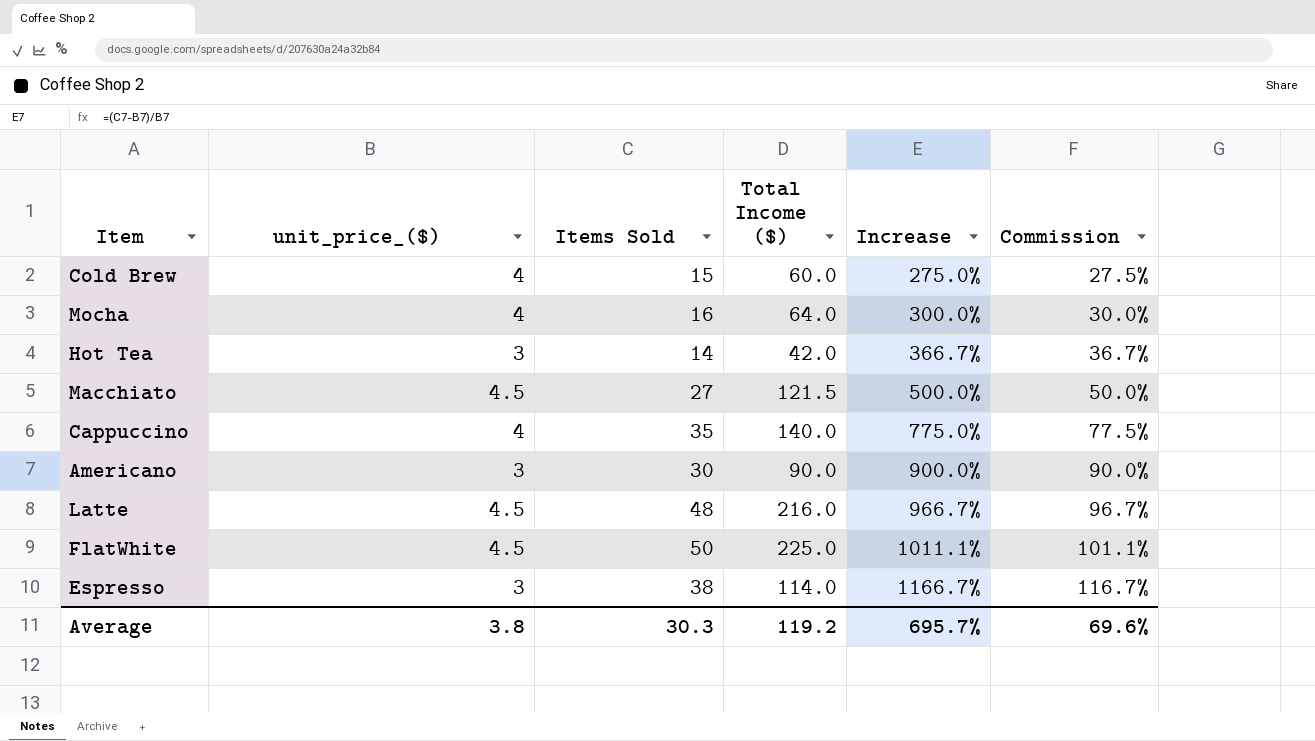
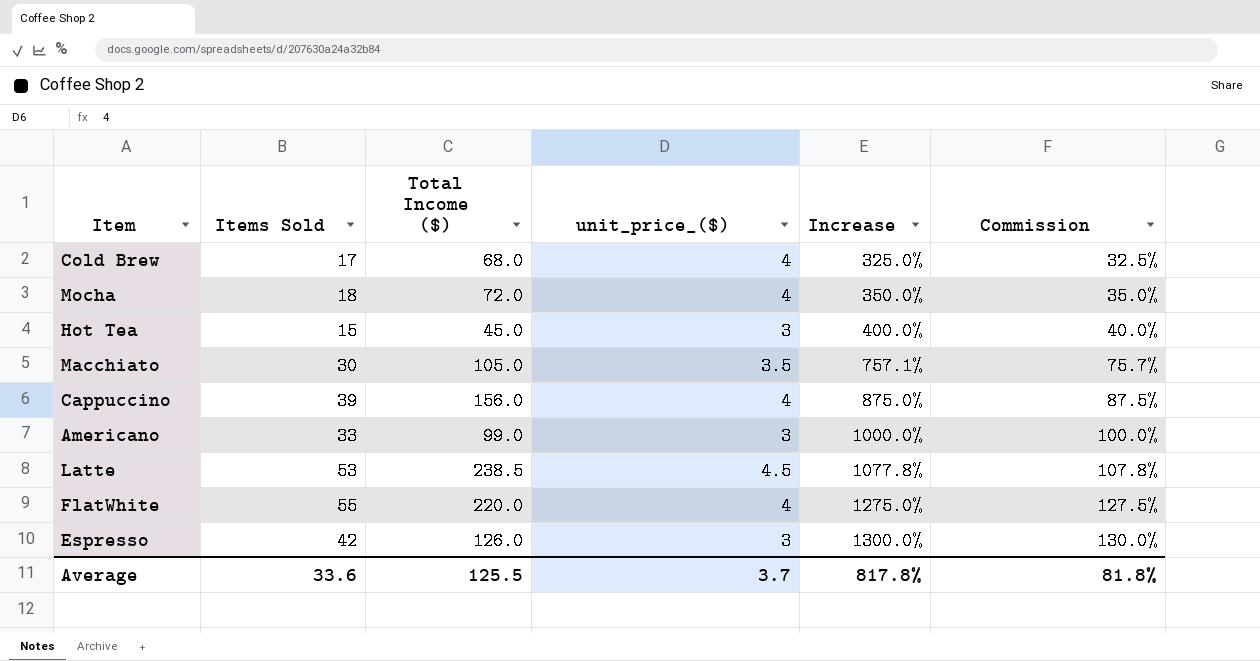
column unit_price_($) | position: 2 -> 4
Cold Brew | Items Sold: 15 -> 17
Cold Brew | Total Income ($): 60.0 -> 68.0
Cold Brew | Increase: 275.0% -> 325.0%
Cold Brew | Commission: 27.5% -> 32.5%
Mocha | Items Sold: 16 -> 18
Mocha | Total Income ($): 64.0 -> 72.0
Mocha | Increase: 300.0% -> 350.0%
Mocha | Commission: 30.0% -> 35.0%
Hot Tea | Items Sold: 14 -> 15
Hot Tea | Total Income ($): 42.0 -> 45.0
Hot Tea | Increase: 366.7% -> 400.0%
Hot Tea | Commission: 36.7% -> 40.0%
Macchiato | Items Sold: 27 -> 30
Macchiato | Total Income ($): 121.5 -> 105.0
Macchiato | unit_price_($): 4.5 -> 3.5
Macchiato | Increase: 500.0% -> 757.1%
Macchiato | Commission: 50.0% -> 75.7%
Cappuccino | Items Sold: 35 -> 39
Cappuccino | Total Income ($): 140.0 -> 156.0
Cappuccino | Increase: 775.0% -> 875.0%
Cappuccino | Commission: 77.5% -> 87.5%
Americano | Items Sold: 30 -> 33
Americano | Total Income ($): 90.0 -> 99.0
Americano | Increase: 900.0% -> 1000.0%
Americano | Commission: 90.0% -> 100.0%
Latte | Items Sold: 48 -> 53
Latte | Total Income ($): 216.0 -> 238.5
Latte | Increase: 966.7% -> 1077.8%
Latte | Commission: 96.7% -> 107.8%
FlatWhite | Items Sold: 50 -> 55
FlatWhite | Total Income ($): 225.0 -> 220.0
FlatWhite | unit_price_($): 4.5 -> 4
FlatWhite | Increase: 1011.1% -> 1275.0%
FlatWhite | Commission: 101.1% -> 127.5%
Espresso | Items Sold: 38 -> 42
Espresso | Total Income ($): 114.0 -> 126.0
Espresso | Increase: 1166.7% -> 1300.0%
Espresso | Commission: 116.7% -> 130.0%
Average | Items Sold: 30.3 -> 33.6
Average | Total Income ($): 119.2 -> 125.5
Average | unit_price_($): 3.8 -> 3.7
Average | Increase: 695.7% -> 817.8%
Average | Commission: 69.6% -> 81.8%

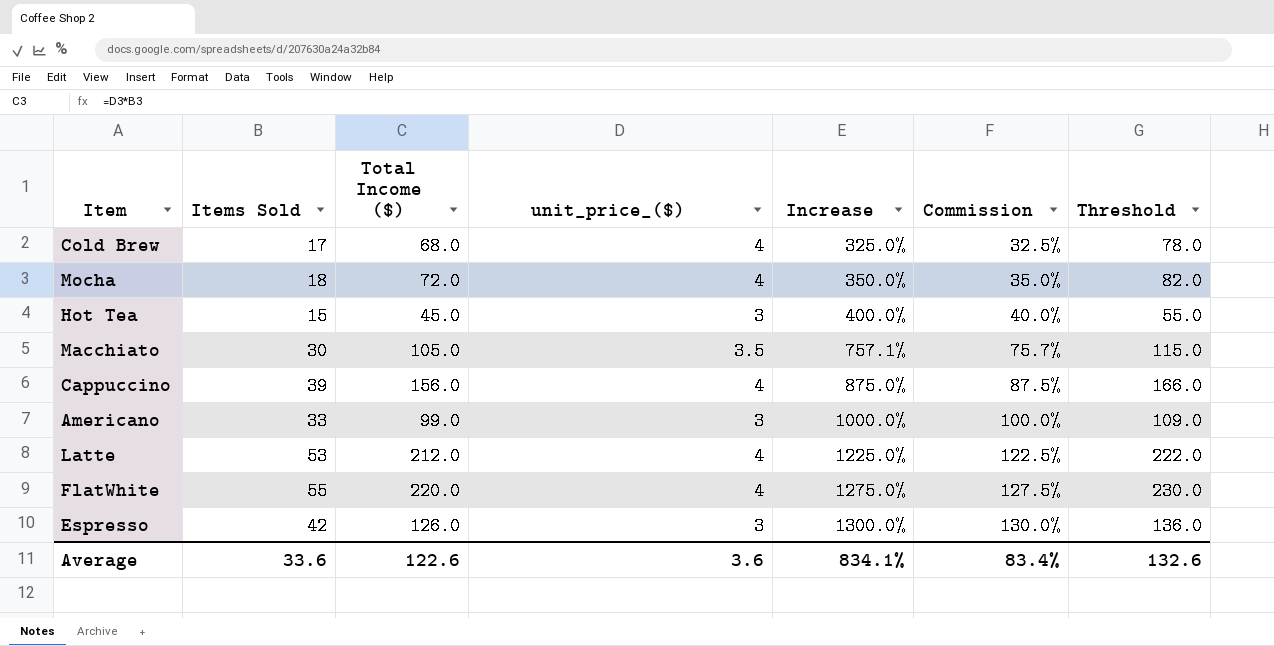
column Threshold | formula: none -> [Total Income ($)] + 10
Latte | Total Income ($): 238.5 -> 212.0
Latte | unit_price_($): 4.5 -> 4
Latte | Increase: 1077.8% -> 1225.0%
Latte | Commission: 107.8% -> 122.5%
Average | Total Income ($): 125.5 -> 122.6
Average | unit_price_($): 3.7 -> 3.6
Average | Increase: 817.8% -> 834.1%
Average | Commission: 81.8% -> 83.4%

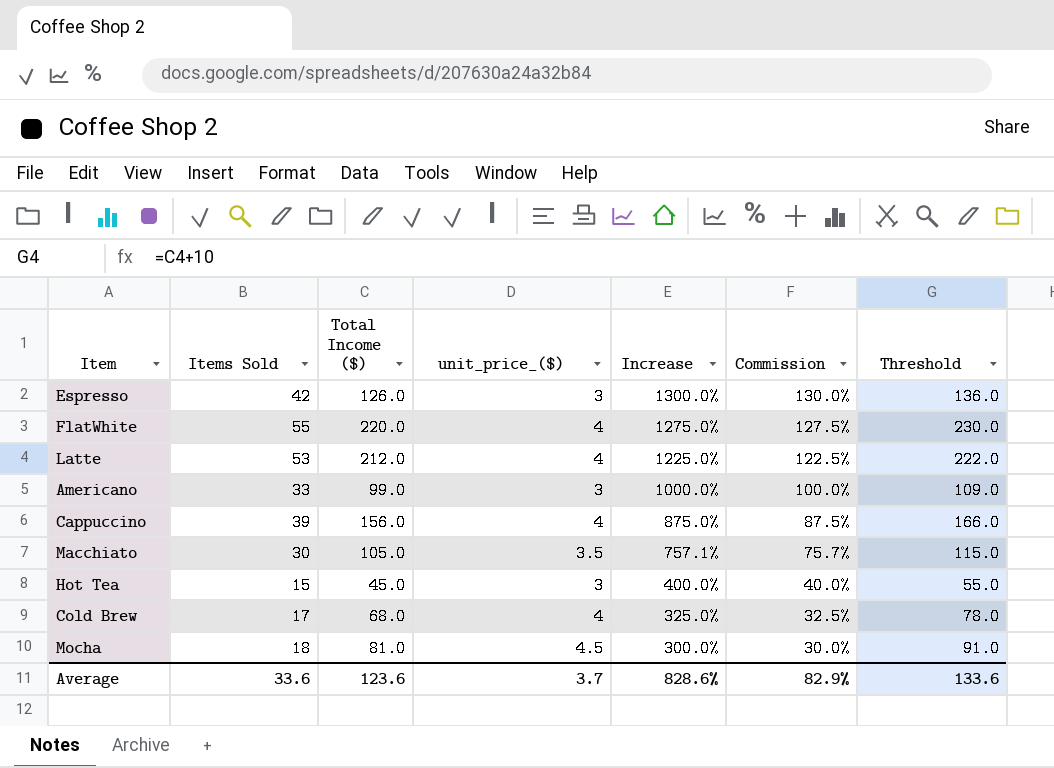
row order: Increase ascending -> Increase descending
Mocha | Total Income ($): 72.0 -> 81.0
Mocha | unit_price_($): 4 -> 4.5
Mocha | Increase: 350.0% -> 300.0%
Mocha | Commission: 35.0% -> 30.0%
Mocha | Threshold: 82.0 -> 91.0
Average | Total Income ($): 122.6 -> 123.6
Average | unit_price_($): 3.6 -> 3.7
Average | Increase: 834.1% -> 828.6%
Average | Commission: 83.4% -> 82.9%
Average | Threshold: 132.6 -> 133.6

